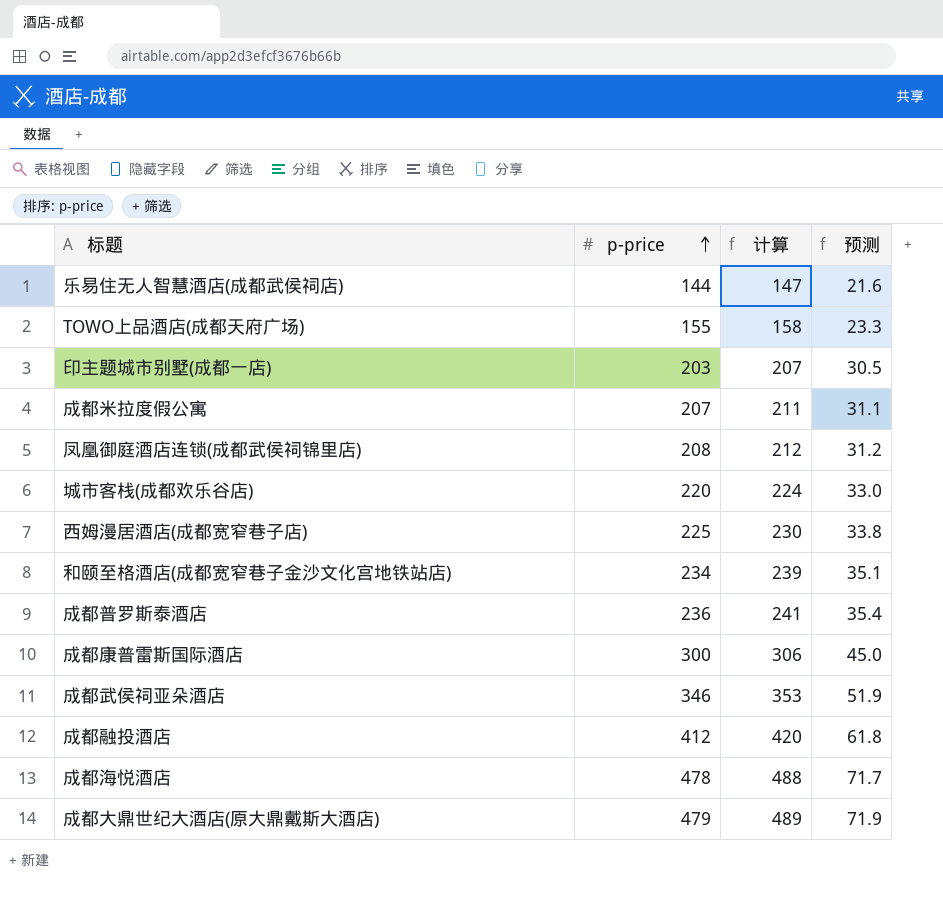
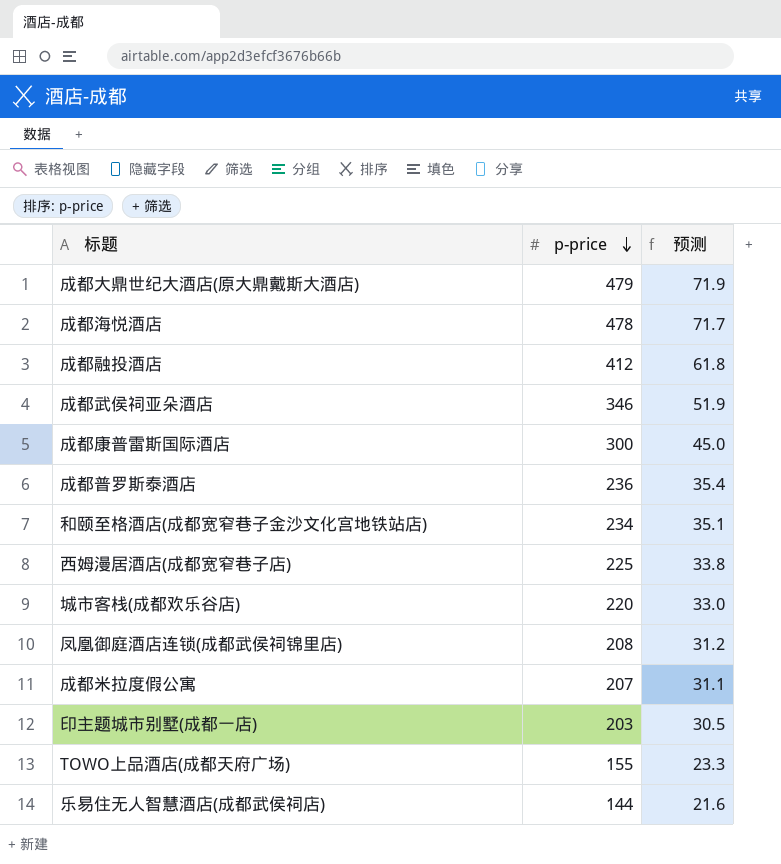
row order: p-price ascending -> p-price descending
column 计算 | formula: [p-price] * 1.02 -> none

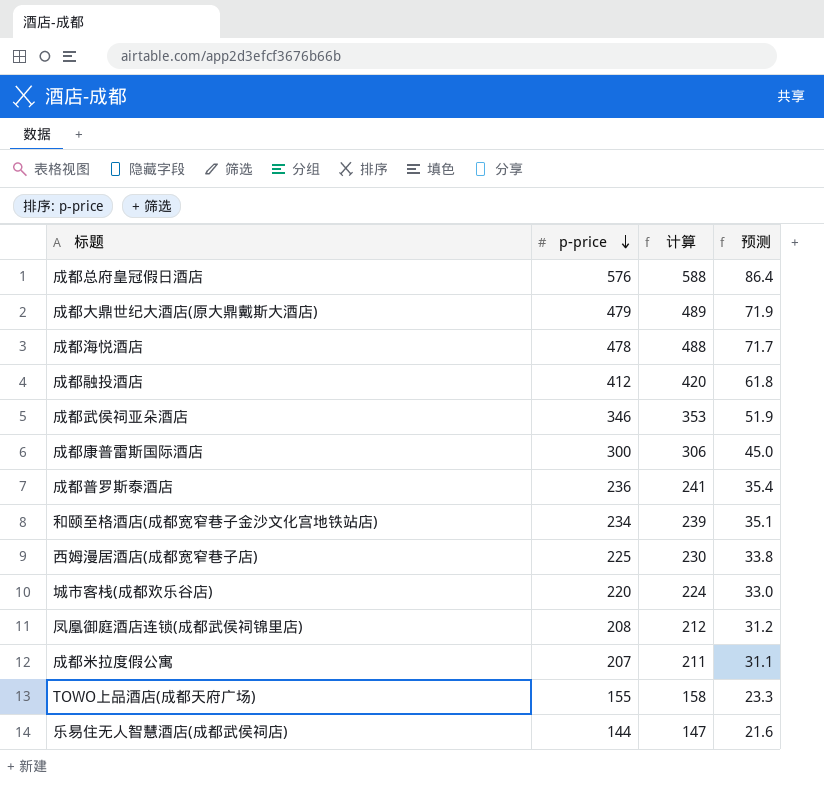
column 计算 | formula: none -> [p-price] * 1.02
row 印主题城市别墅(成都一店): 203 | 30.5 -> none
row 成都总府皇冠假日酒店: none -> 576 | 588 | 86.4

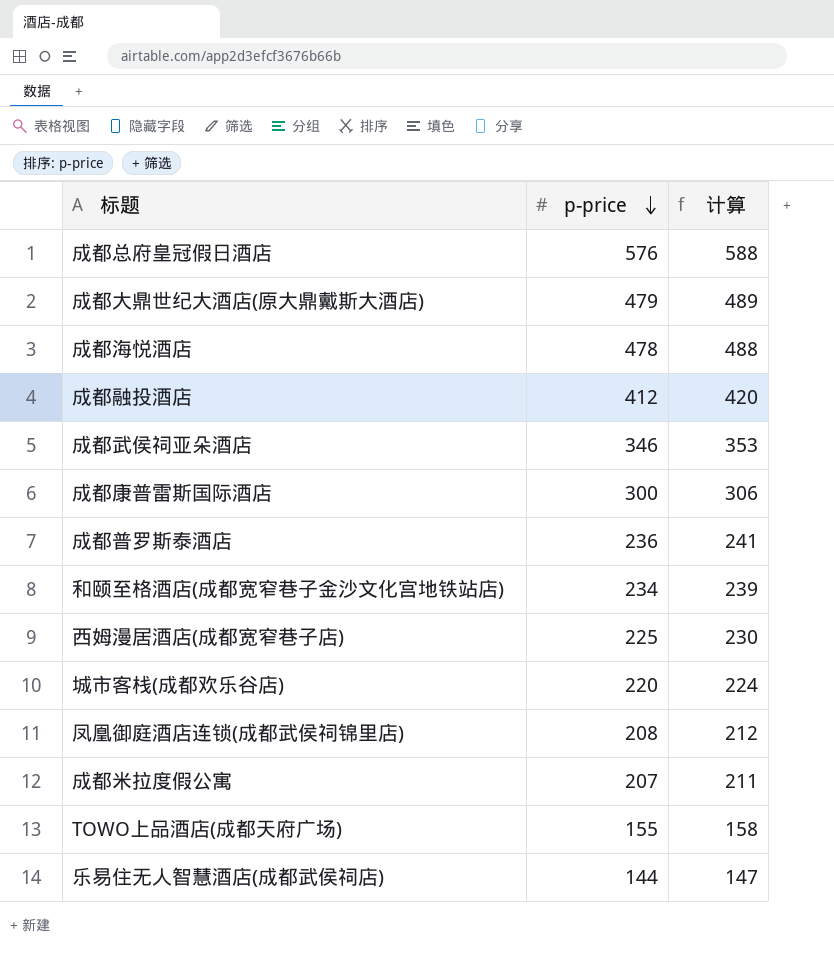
column 预测 | formula: [p-price] * 0.15 -> none

